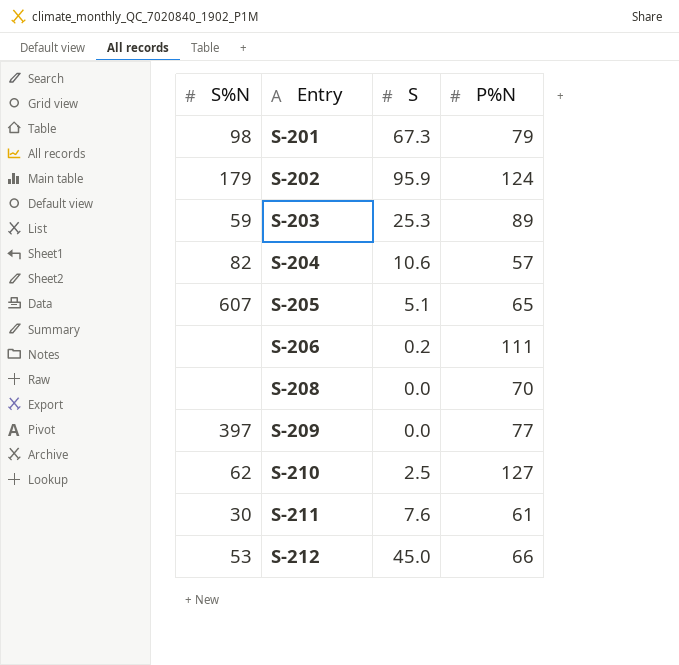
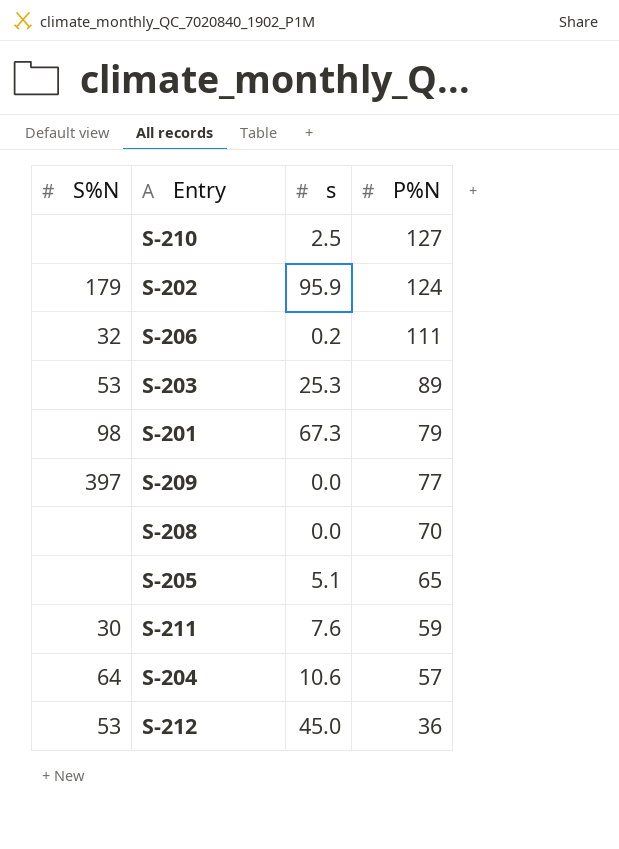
row order: Entry ascending -> P%N descending
column name: S -> s
S-210 | S%N: 62 -> none
S-206 | S%N: none -> 32
S-203 | S%N: 59 -> 53
S-205 | S%N: 607 -> none
S-211 | P%N: 61 -> 59
S-204 | S%N: 82 -> 64
S-212 | P%N: 66 -> 36

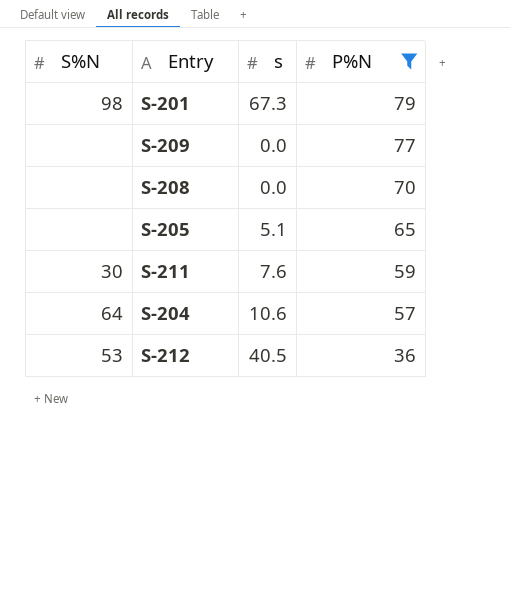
filter: none -> P%N <= 79
S-209 | S%N: 397 -> none
S-212 | s: 45.0 -> 40.5

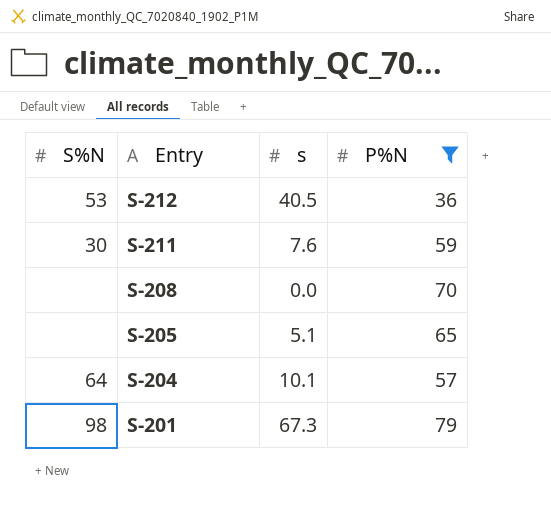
row order: P%N descending -> Entry descending
row S-209: none | 0.0 | 77 -> none
S-204 | s: 10.6 -> 10.1

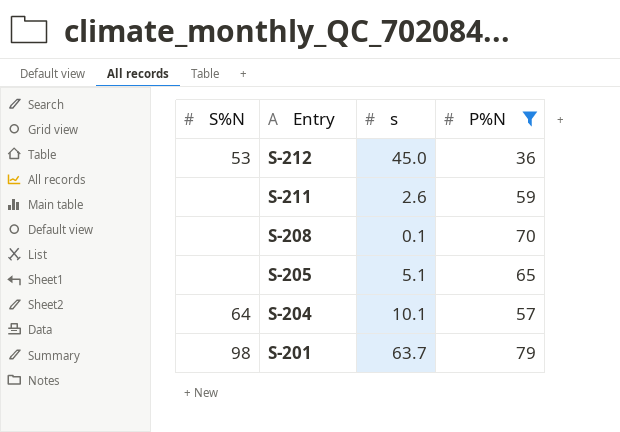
S-212 | s: 40.5 -> 45.0
S-211 | S%N: 30 -> none
S-211 | s: 7.6 -> 2.6
S-208 | s: 0.0 -> 0.1
S-201 | s: 67.3 -> 63.7

